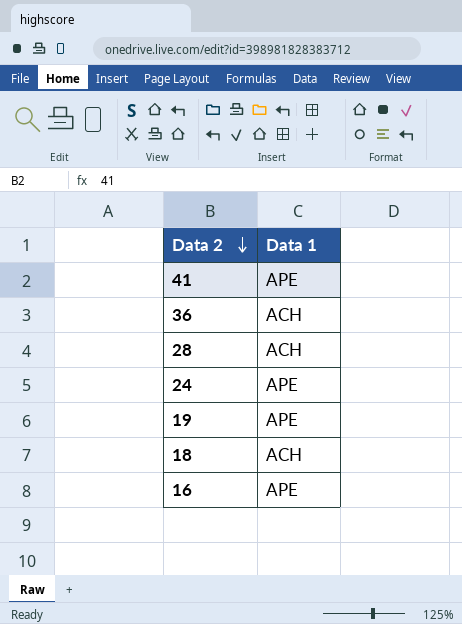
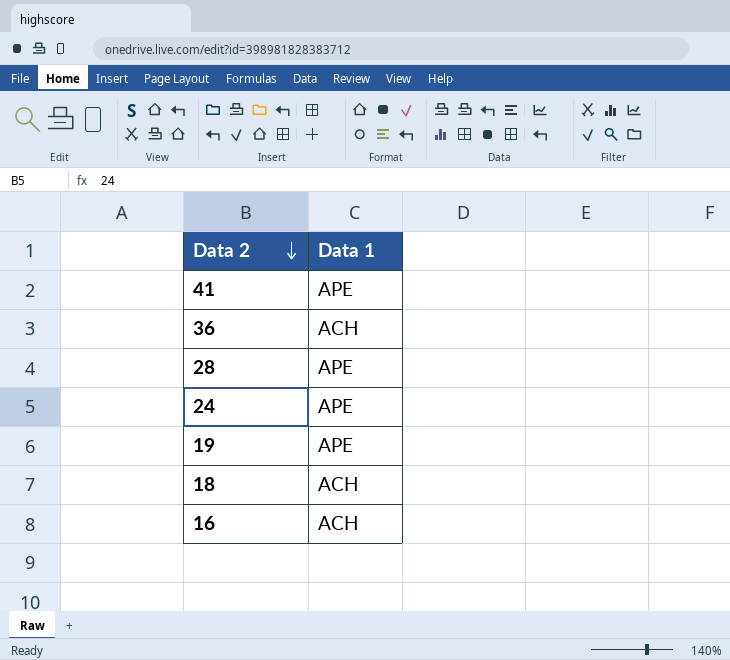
28 | Data 1: ACH -> APE
16 | Data 1: APE -> ACH

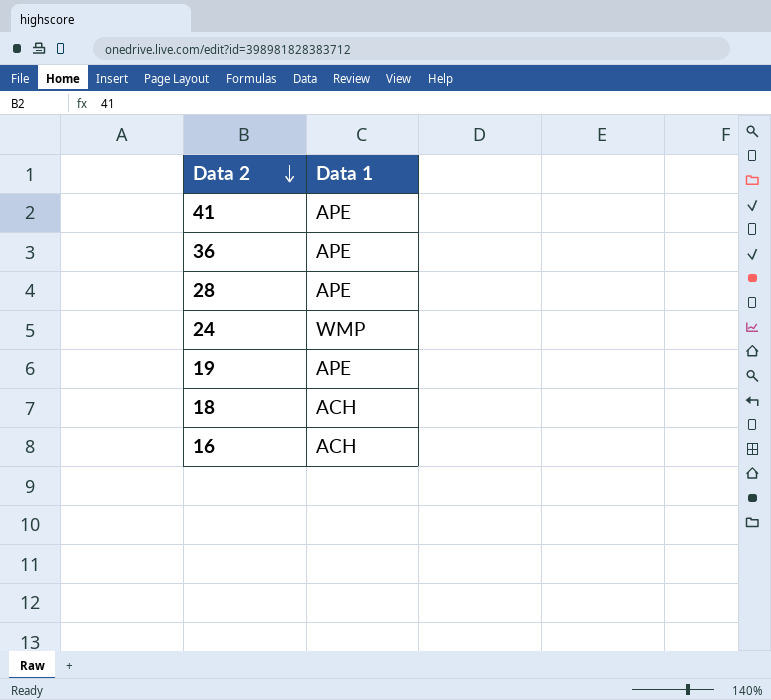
36 | Data 1: ACH -> APE
24 | Data 1: APE -> WMP

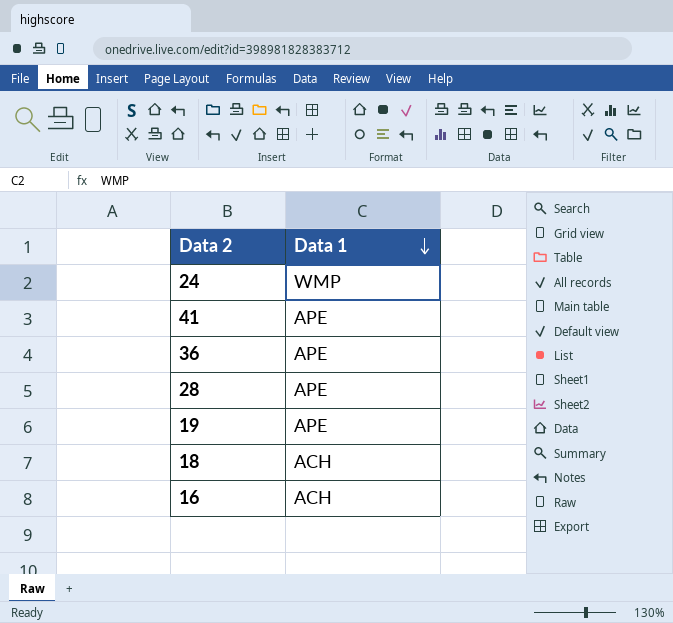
row order: Data 2 descending -> Data 1 descending

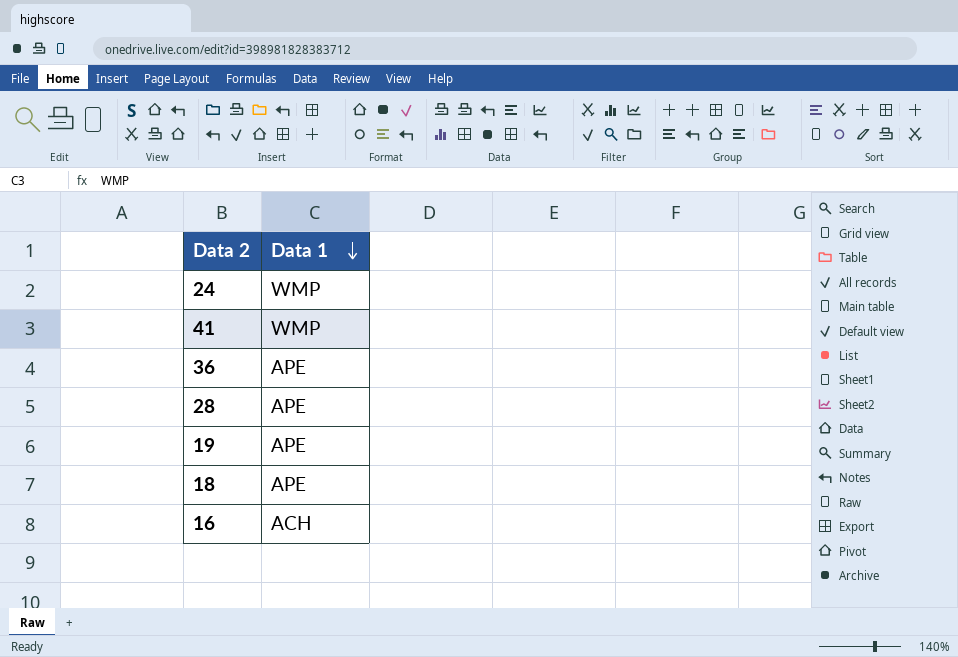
41 | Data 1: APE -> WMP
18 | Data 1: ACH -> APE

